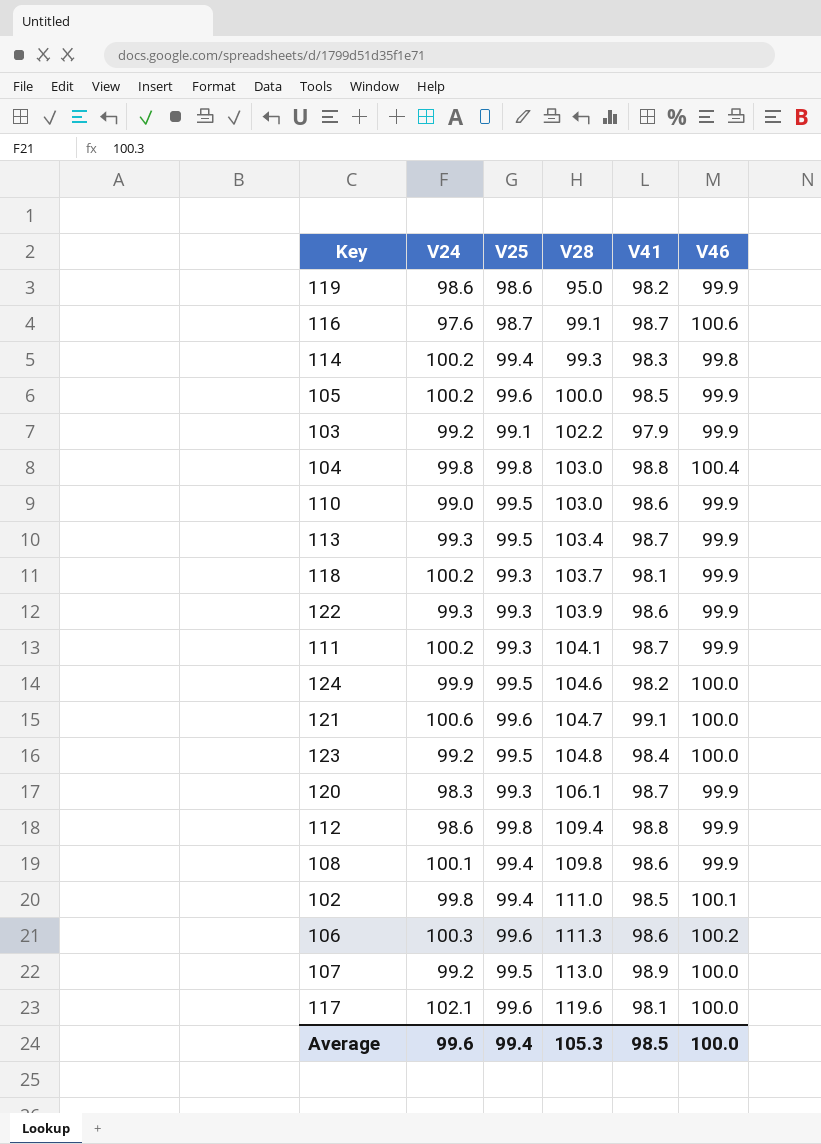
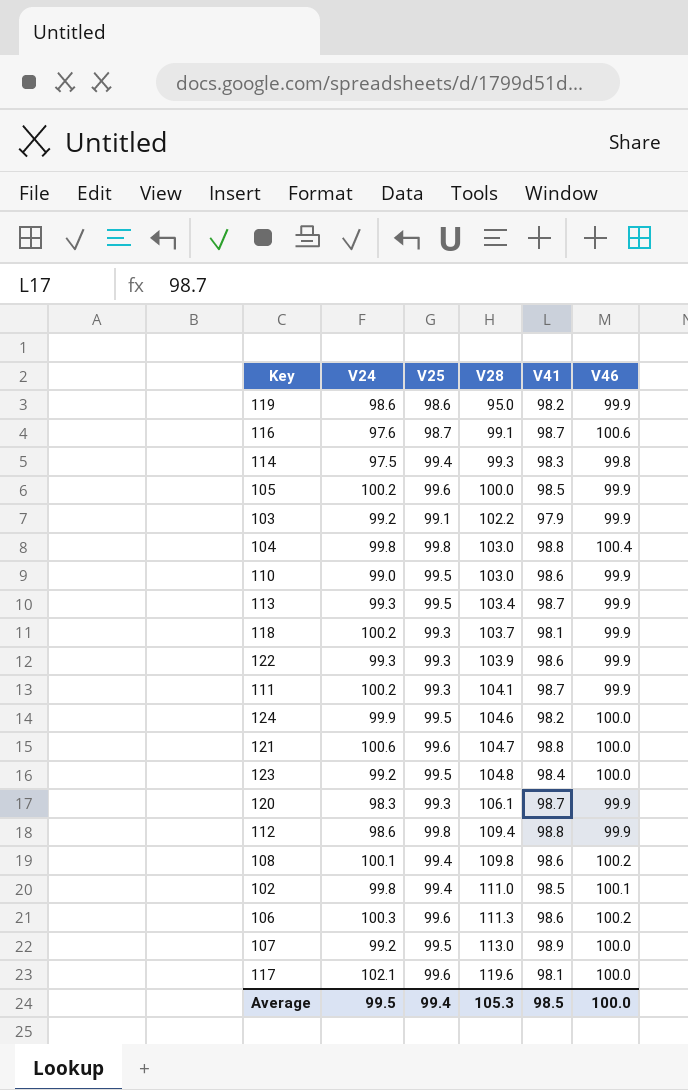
114 | V24: 100.2 -> 97.5
121 | V41: 99.1 -> 98.8
108 | V46: 99.9 -> 100.2
Average | V24: 99.6 -> 99.5

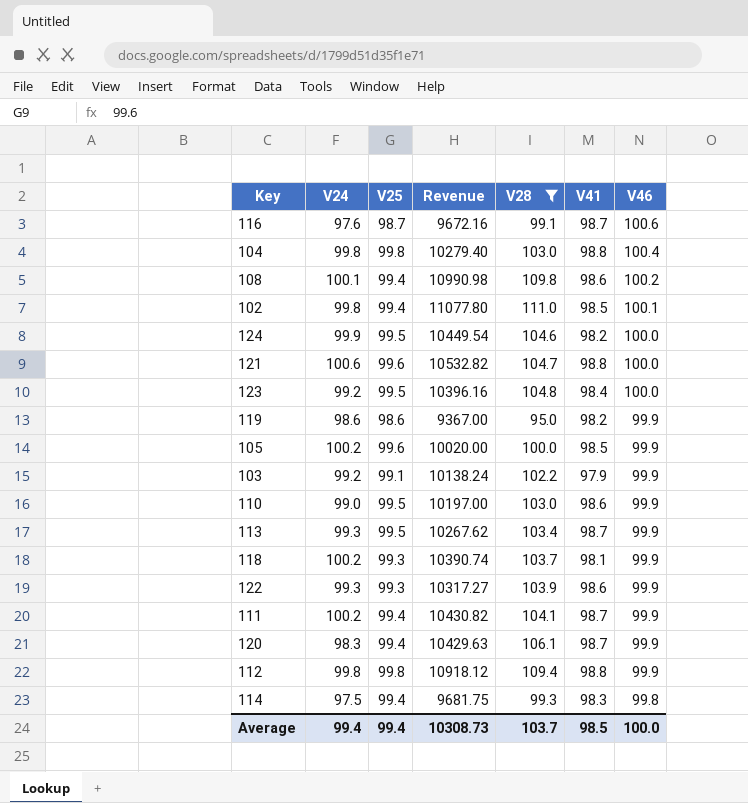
filter: none -> V28 <= 111.0
row order: V28 ascending -> V46 descending
column Revenue | formula: none -> [V24] * [V28]
111 | V25: 99.3 -> 99.4
120 | V25: 99.3 -> 99.4
112 | V24: 98.6 -> 99.8
Average | V24: 99.5 -> 99.4
Average | V28: 105.3 -> 103.7

